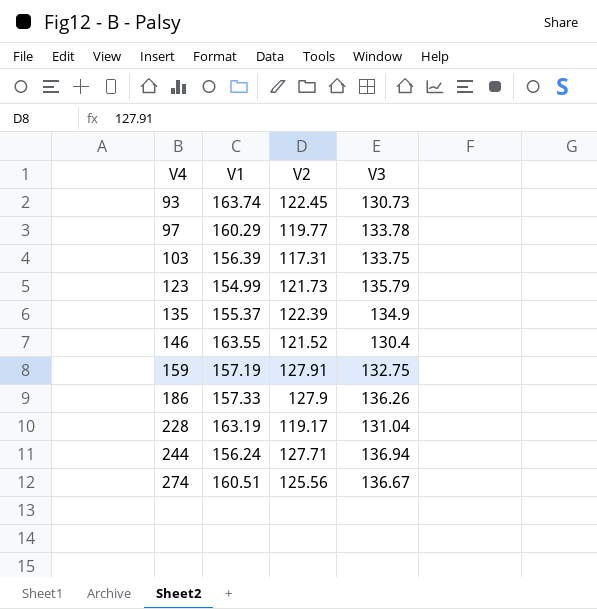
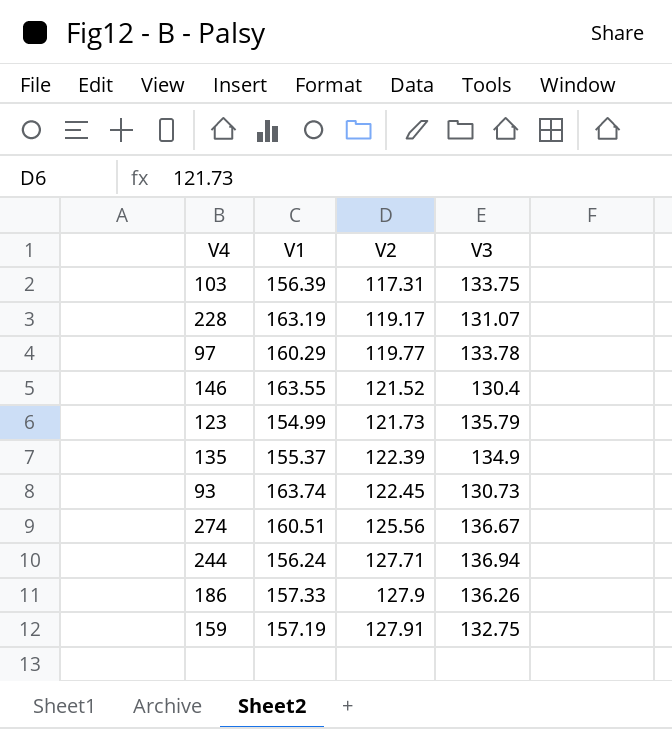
row order: V4 ascending -> V2 ascending
228 | V3: 131.04 -> 131.07

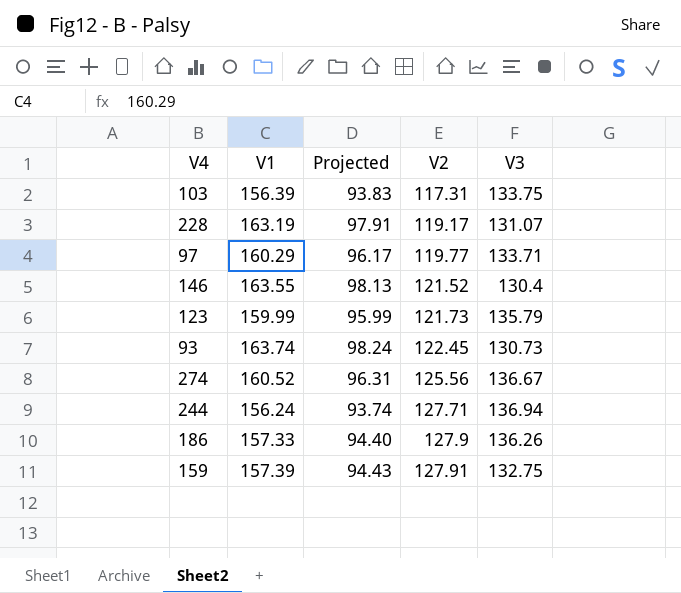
column Projected | formula: none -> [V1] * 0.6
row 135: 155.37 | 122.39 | 134.9 -> none
97 | V3: 133.78 -> 133.71
123 | V1: 154.99 -> 159.99
274 | V1: 160.51 -> 160.52
159 | V1: 157.19 -> 157.39

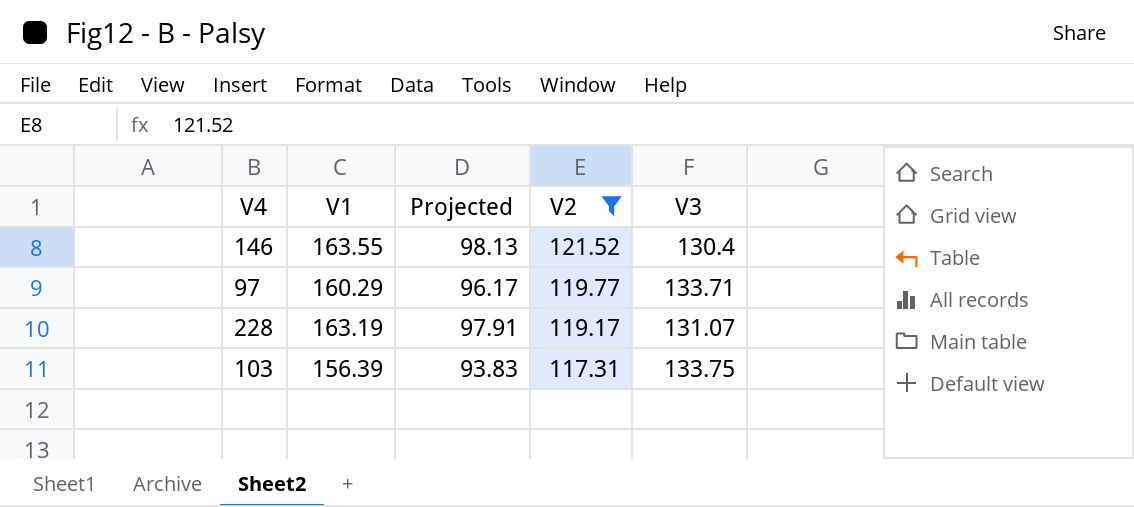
filter: none -> V2 <= 121.52
row order: V2 ascending -> V2 descending

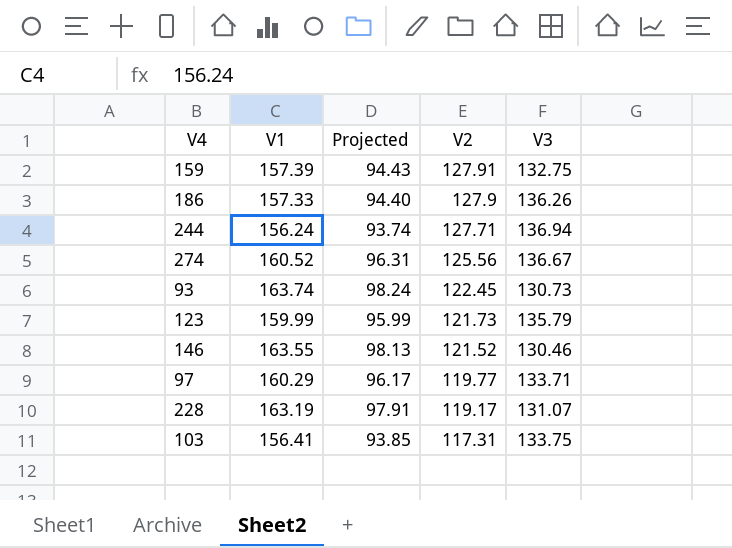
filter: V2 <= 121.52 -> none
146 | V3: 130.4 -> 130.46
103 | V1: 156.39 -> 156.41
103 | Projected: 93.83 -> 93.85

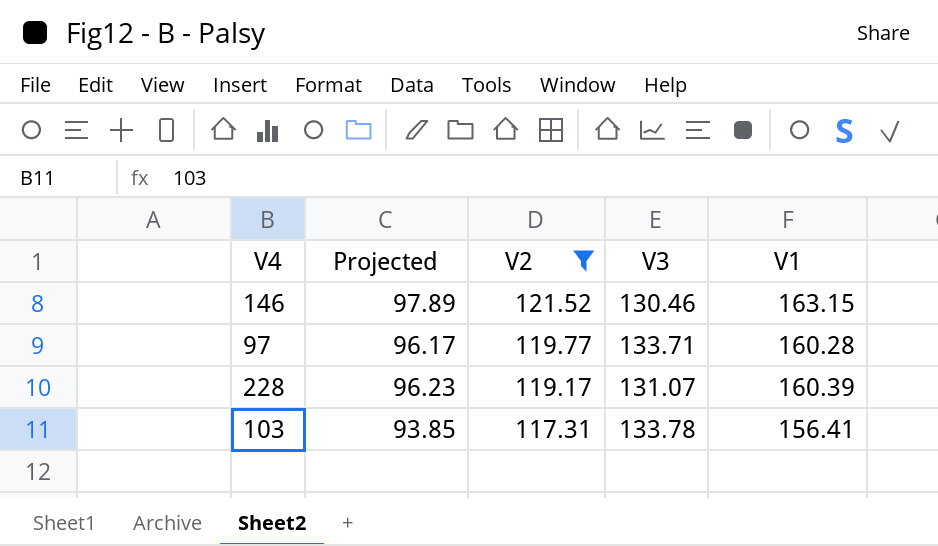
filter: none -> V2 <= 121.52
column V1 | position: 2 -> 5
146 | Projected: 98.13 -> 97.89
146 | V1: 163.55 -> 163.15
97 | V1: 160.29 -> 160.28
228 | Projected: 97.91 -> 96.23
228 | V1: 163.19 -> 160.39
103 | V3: 133.75 -> 133.78

